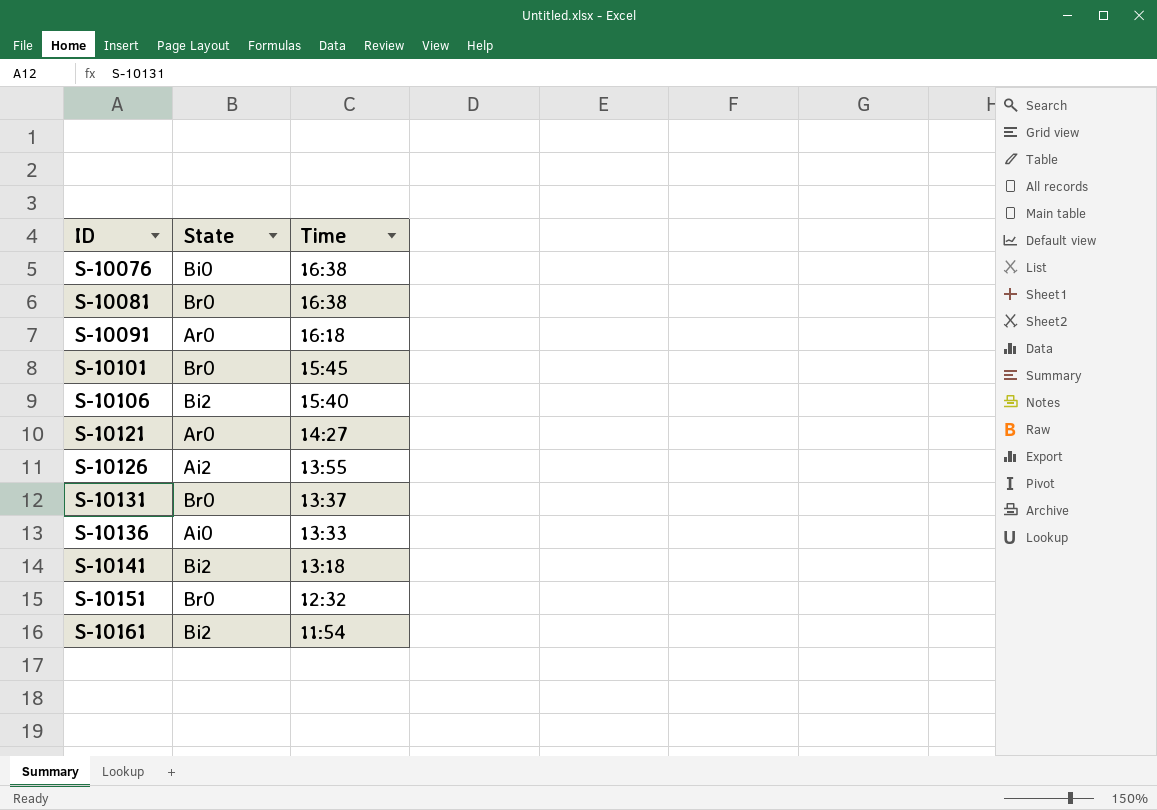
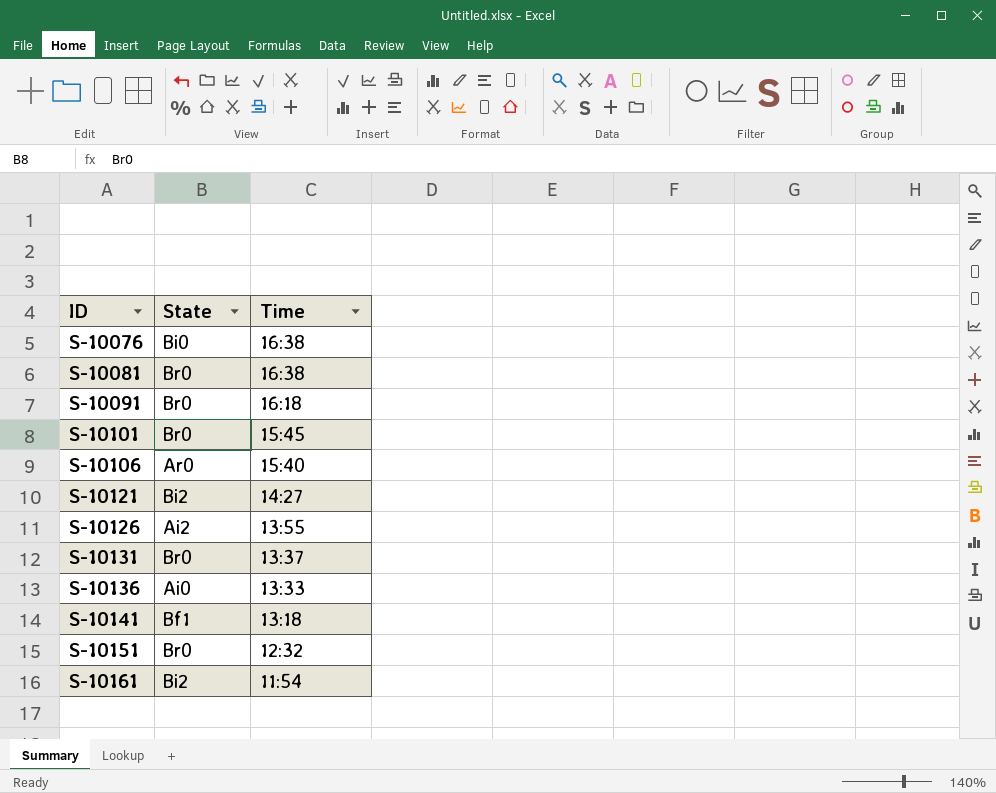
S-10091 | State: Ar0 -> Br0
S-10106 | State: Bi2 -> Ar0
S-10121 | State: Ar0 -> Bi2
S-10141 | State: Bi2 -> Bf1

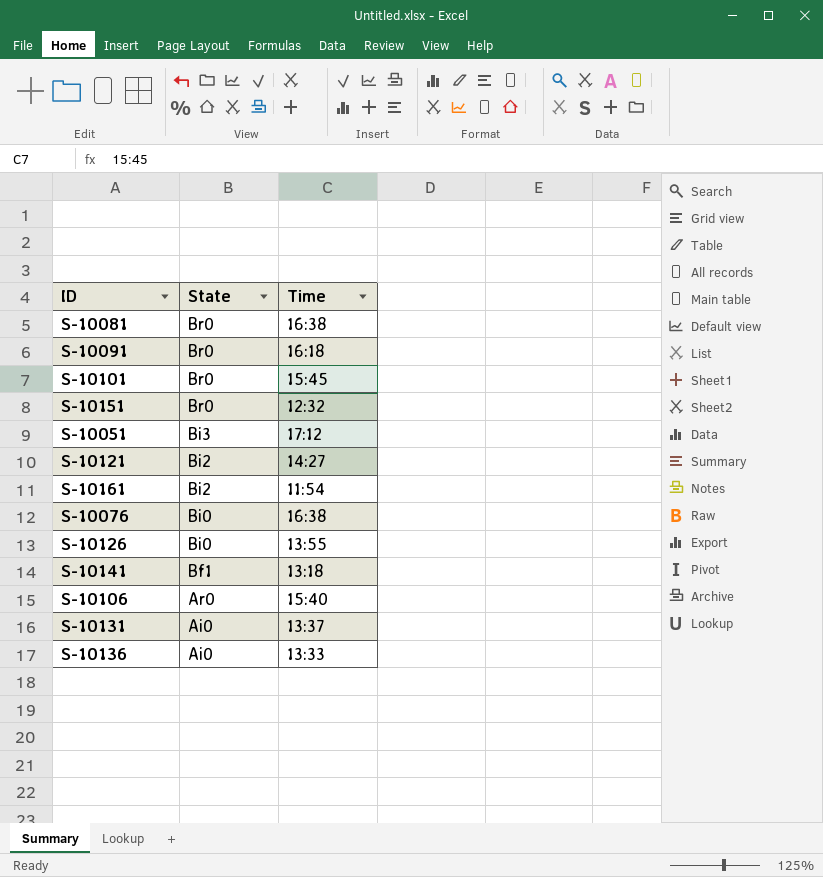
row order: ID ascending -> State descending
row S-10051: none -> Bi3 | 17:12
S-10126 | State: Ai2 -> Bi0
S-10131 | State: Br0 -> Ai0

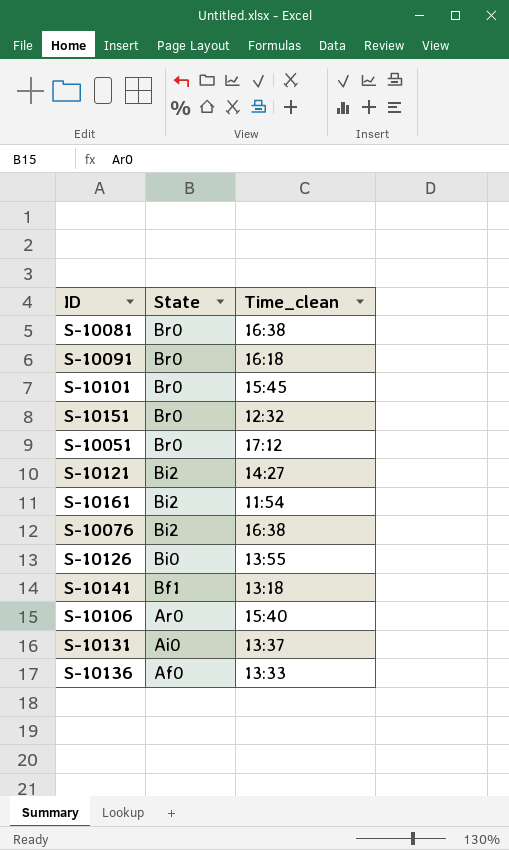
column name: Time -> Time_clean
S-10051 | State: Bi3 -> Br0
S-10076 | State: Bi0 -> Bi2
S-10136 | State: Ai0 -> Af0

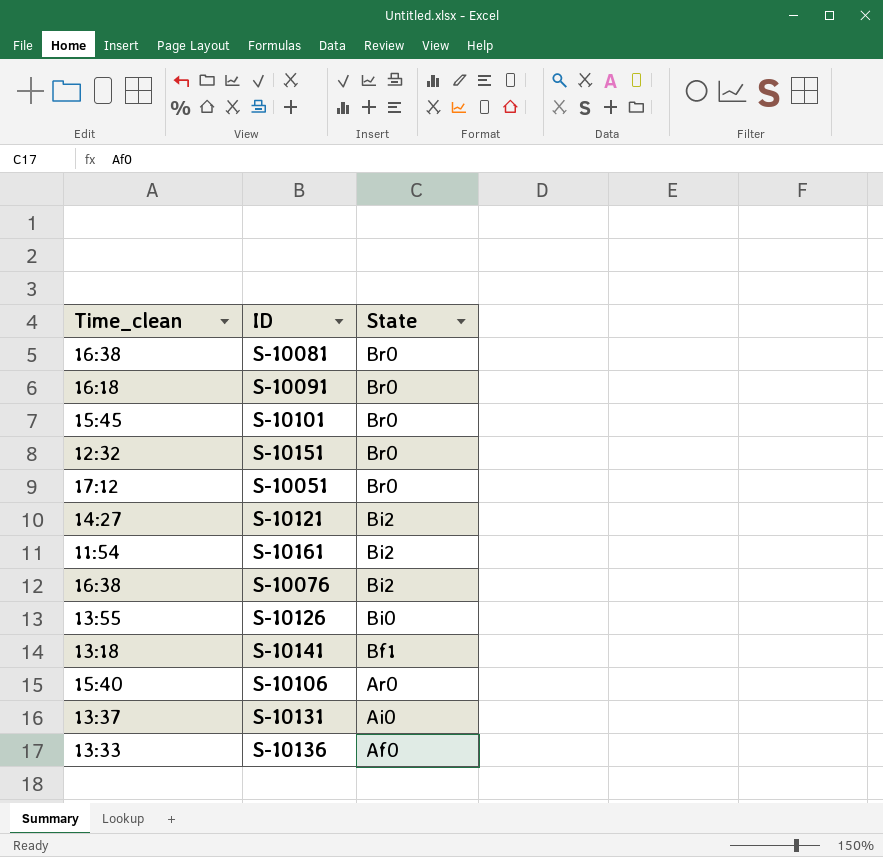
column Time_clean | position: 3 -> 1

